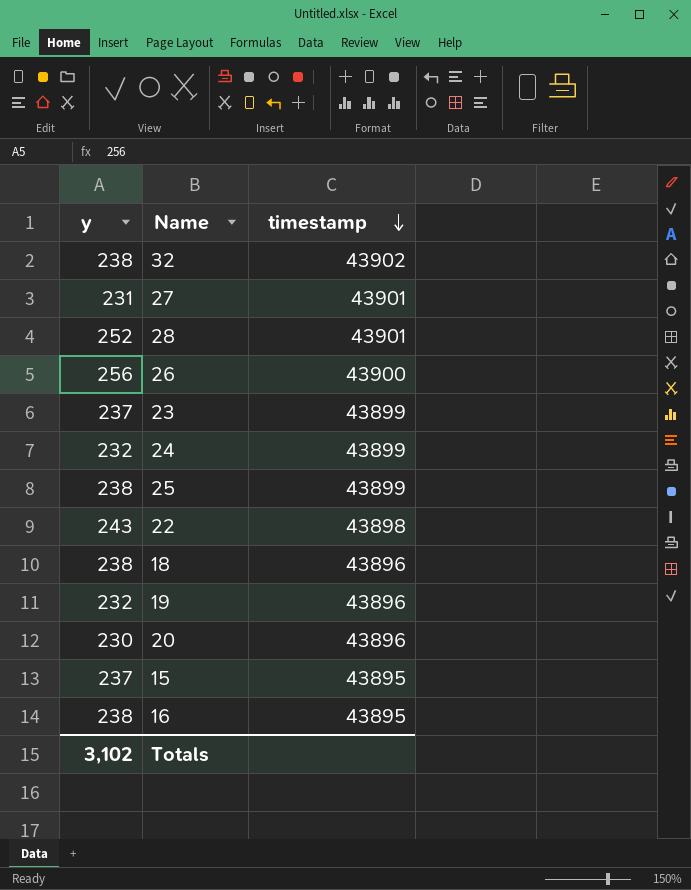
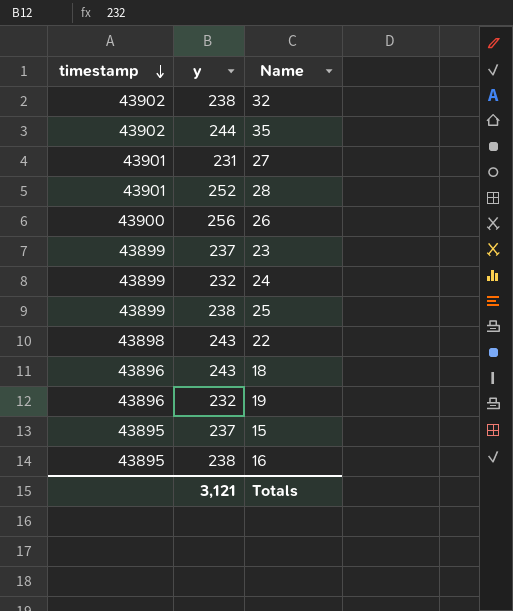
column timestamp | position: 3 -> 1
row 20: 230 | 43896 -> none
row 35: none -> 43902 | 244
18 | y: 238 -> 243
Totals | y: 3,102 -> 3,121

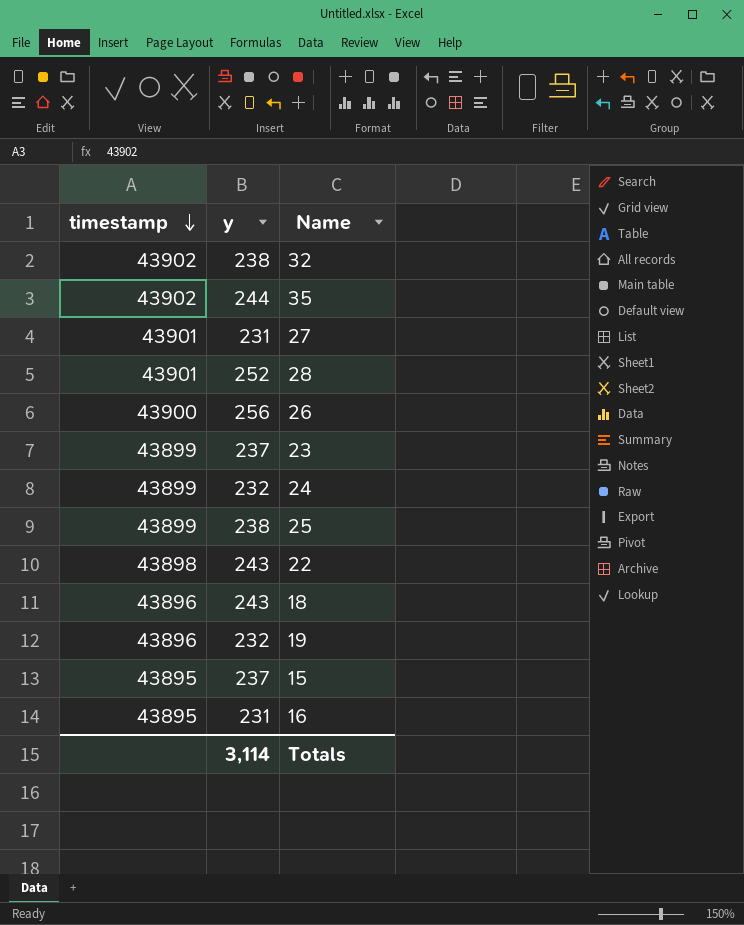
16 | y: 238 -> 231
Totals | y: 3,121 -> 3,114

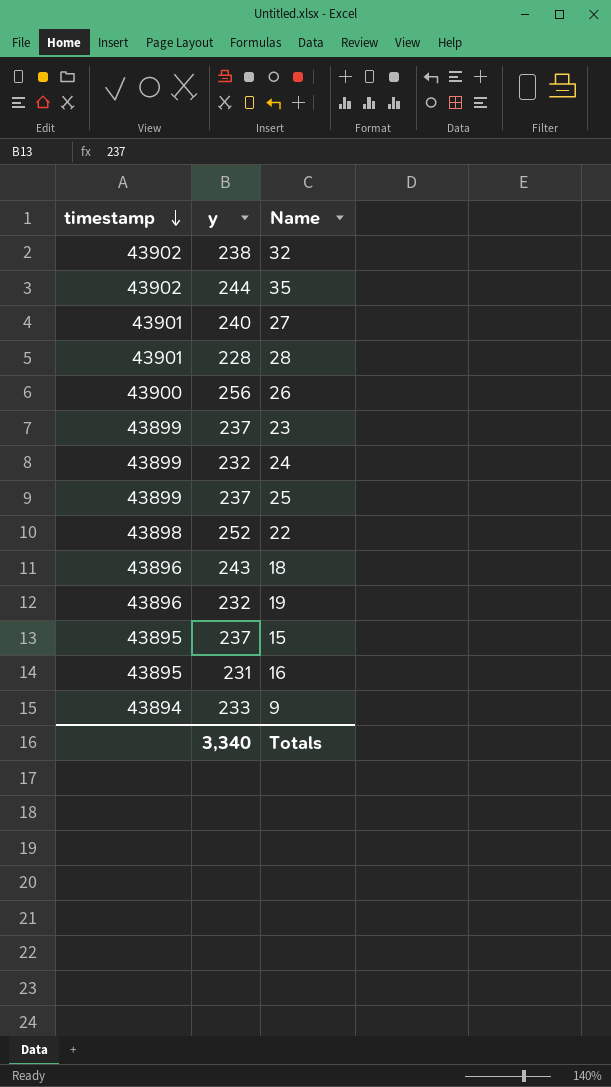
27 | y: 231 -> 240
28 | y: 252 -> 228
25 | y: 238 -> 237
22 | y: 243 -> 252
row 9: none -> 43894 | 233
Totals | y: 3,114 -> 3,340

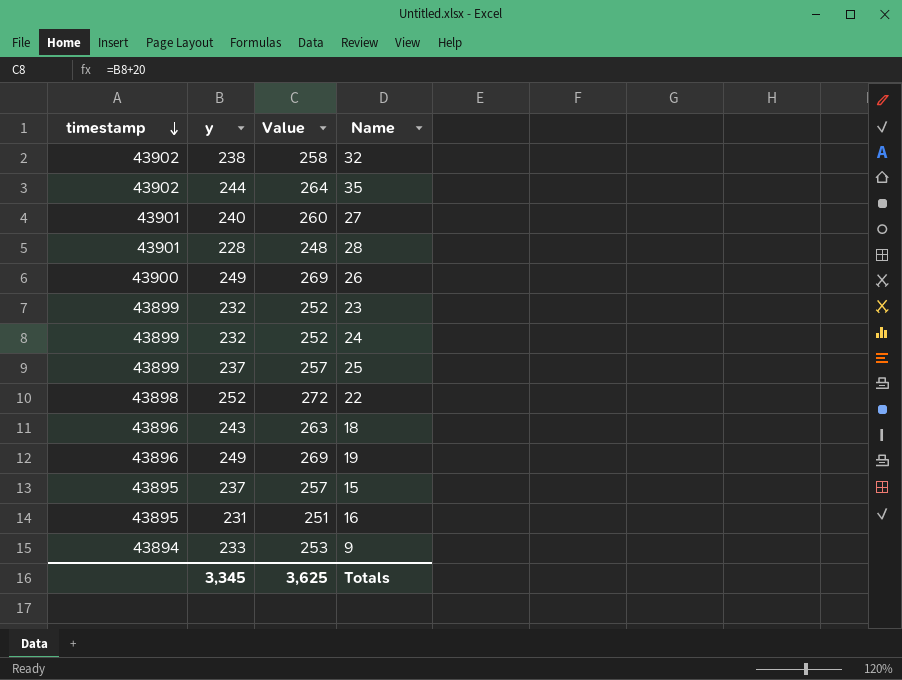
column Value | formula: none -> [y] + 20
26 | y: 256 -> 249
23 | y: 237 -> 232
19 | y: 232 -> 249
Totals | y: 3,340 -> 3,345

